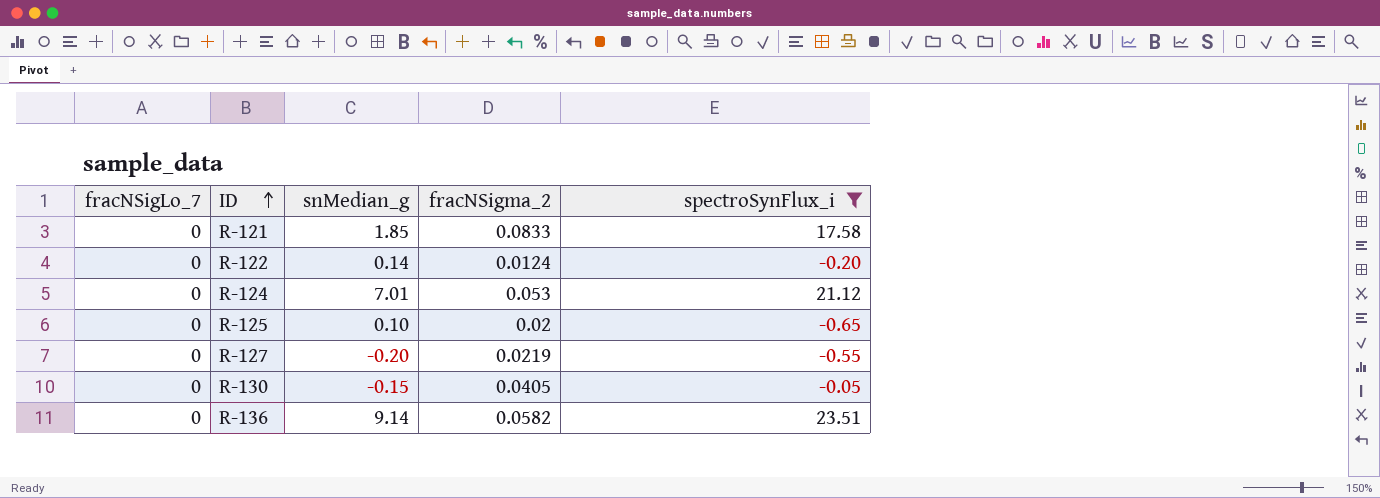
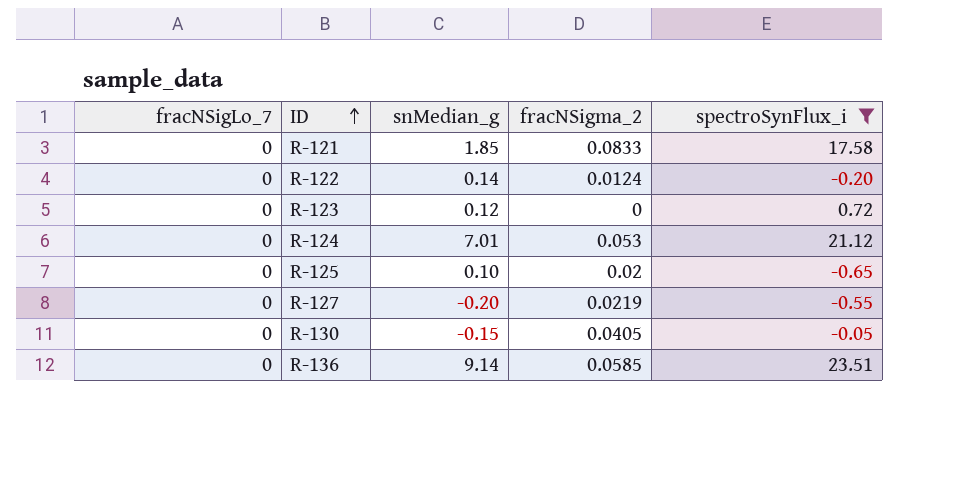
row R-123: none -> 0 | 0.12 | 0 | 0.72
R-136 | fracNSigma_2: 0.0582 -> 0.0585

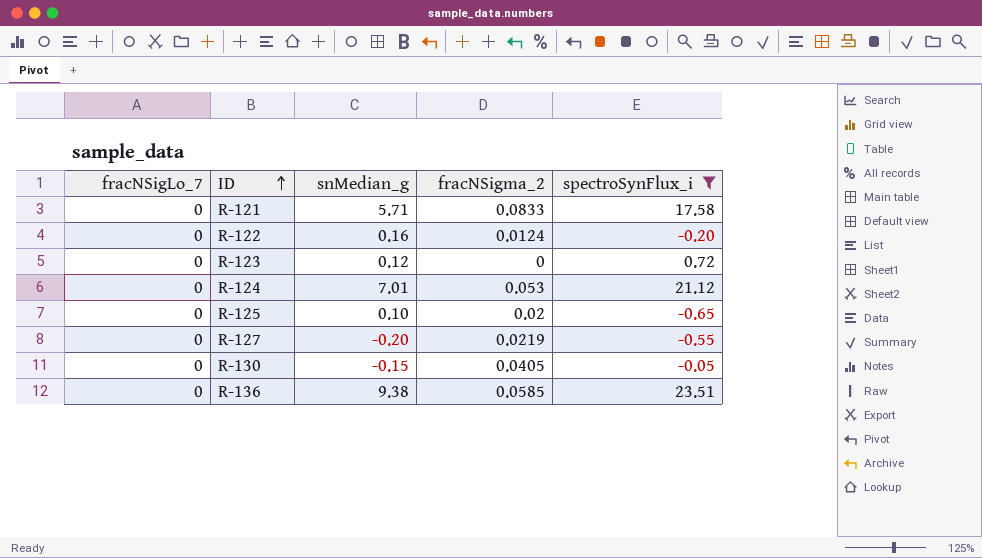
R-121 | snMedian_g: 1.85 -> 5.71
R-122 | snMedian_g: 0.14 -> 0.16
R-136 | snMedian_g: 9.14 -> 9.38

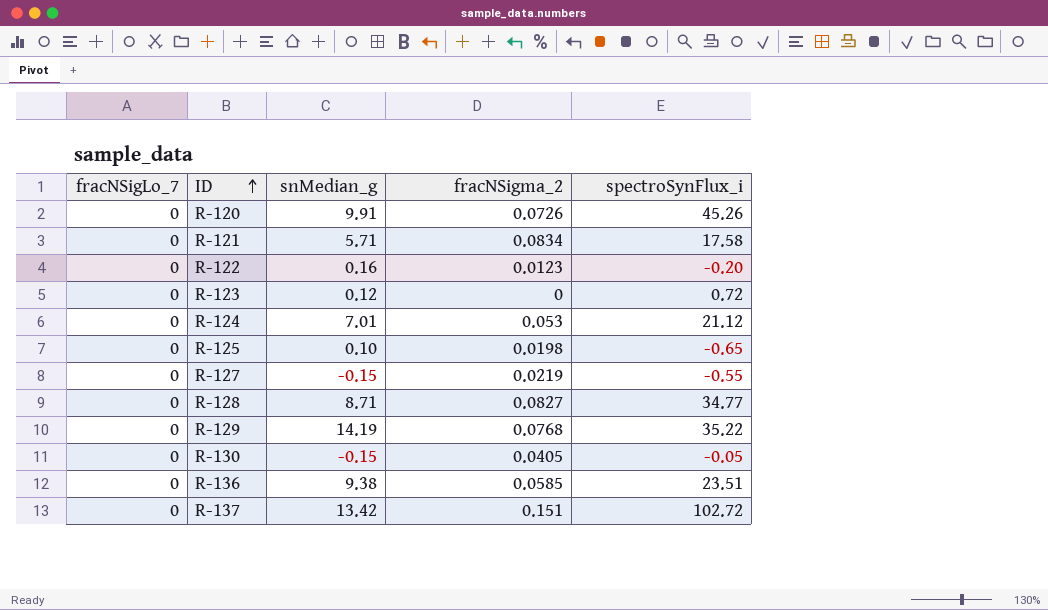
filter: spectroSynFlux_i <= 23.51 -> none
R-121 | fracNSigma_2: 0.0833 -> 0.0834
R-122 | fracNSigma_2: 0.0124 -> 0.0123
R-125 | fracNSigma_2: 0.02 -> 0.0198
R-127 | snMedian_g: -0.20 -> -0.15

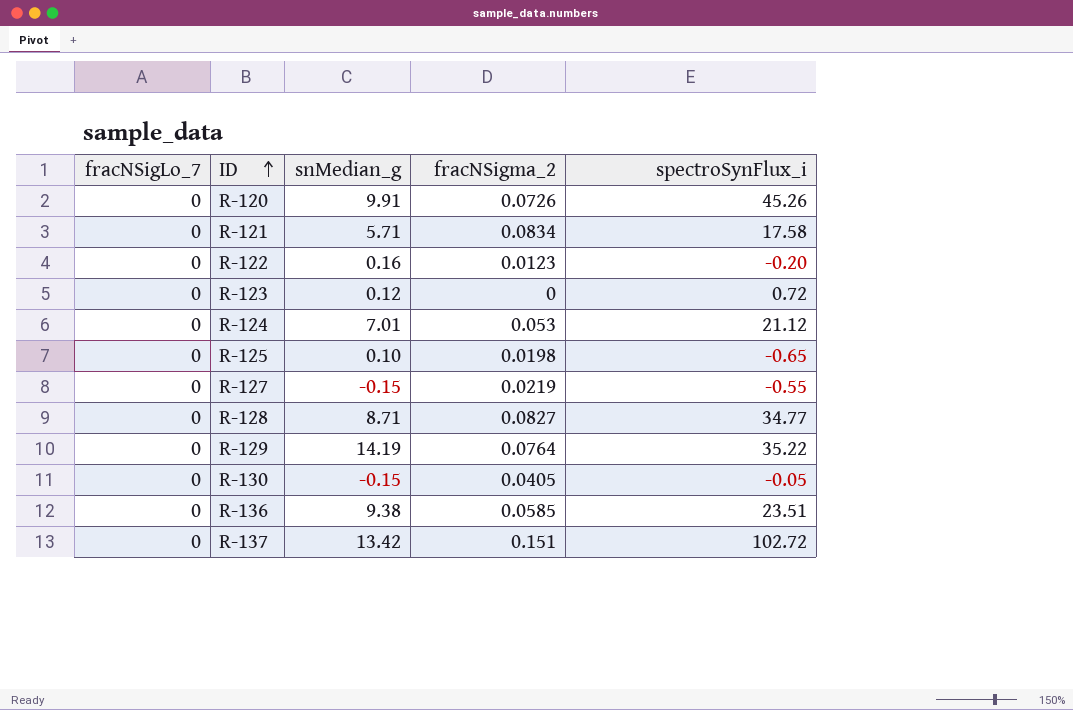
R-129 | fracNSigma_2: 0.0768 -> 0.0764

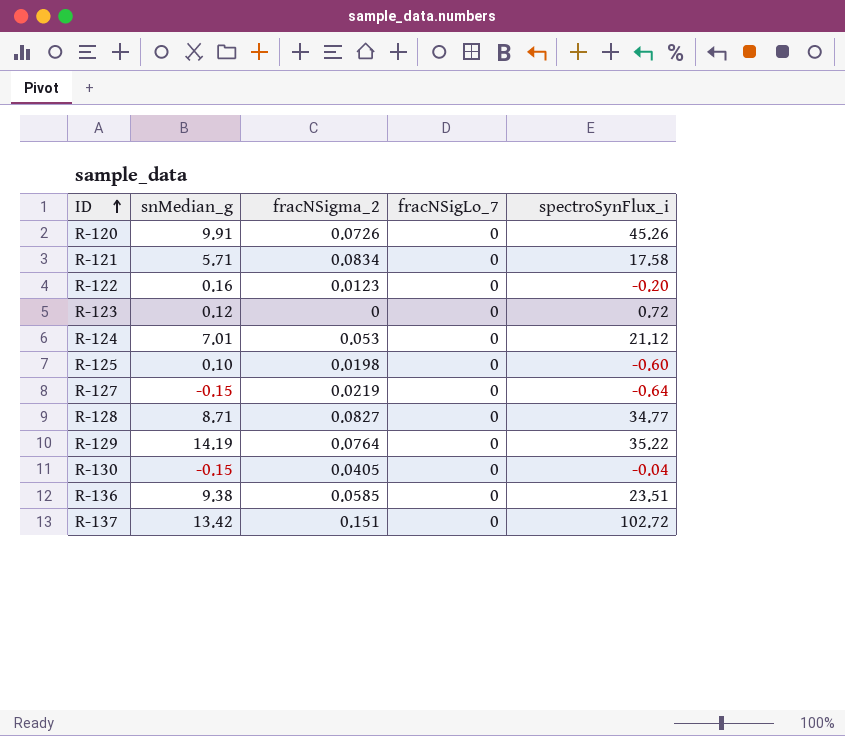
column fracNSigLo_7 | position: 1 -> 4
R-125 | spectroSynFlux_i: -0.65 -> -0.60
R-127 | spectroSynFlux_i: -0.55 -> -0.64
R-130 | spectroSynFlux_i: -0.05 -> -0.04

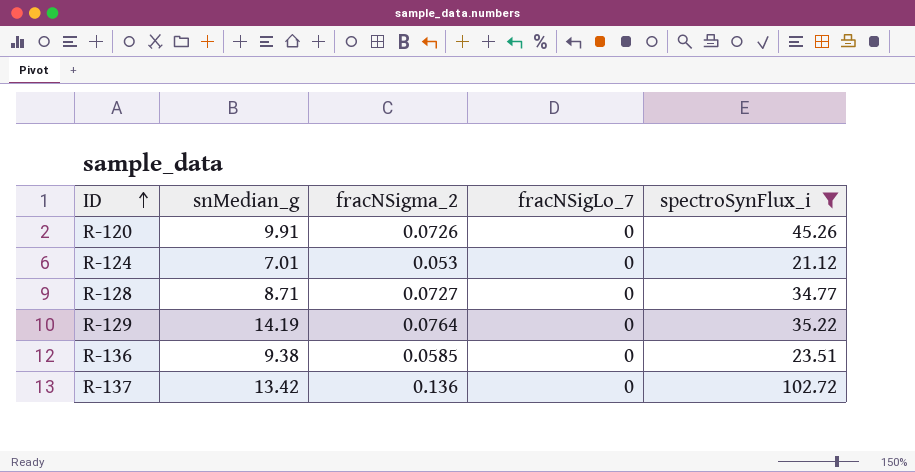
filter: none -> spectroSynFlux_i >= 21.12
R-128 | fracNSigma_2: 0.0827 -> 0.0727
R-137 | fracNSigma_2: 0.151 -> 0.136

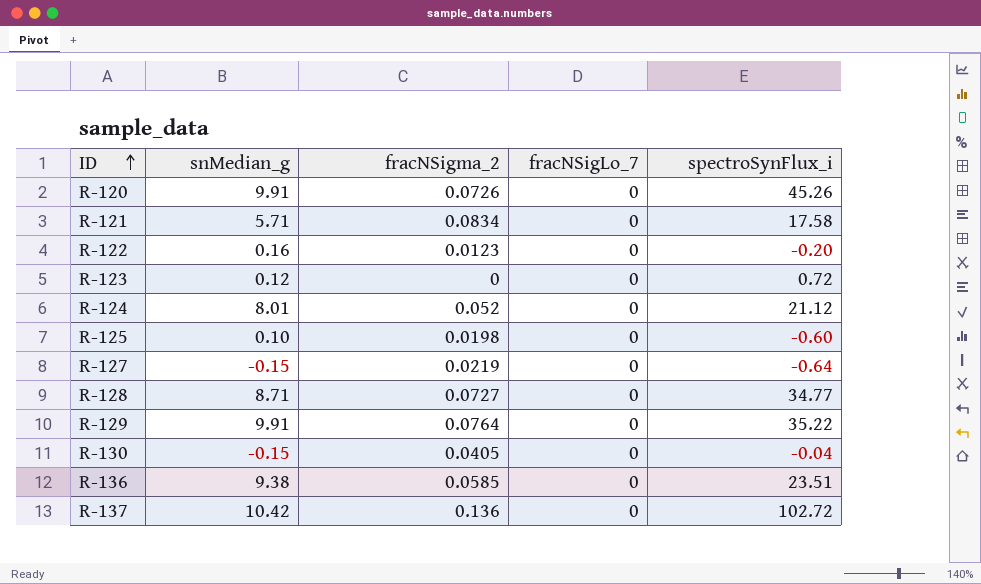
filter: spectroSynFlux_i >= 21.12 -> none
R-124 | snMedian_g: 7.01 -> 8.01
R-124 | fracNSigma_2: 0.053 -> 0.052
R-129 | snMedian_g: 14.19 -> 9.91
R-137 | snMedian_g: 13.42 -> 10.42

